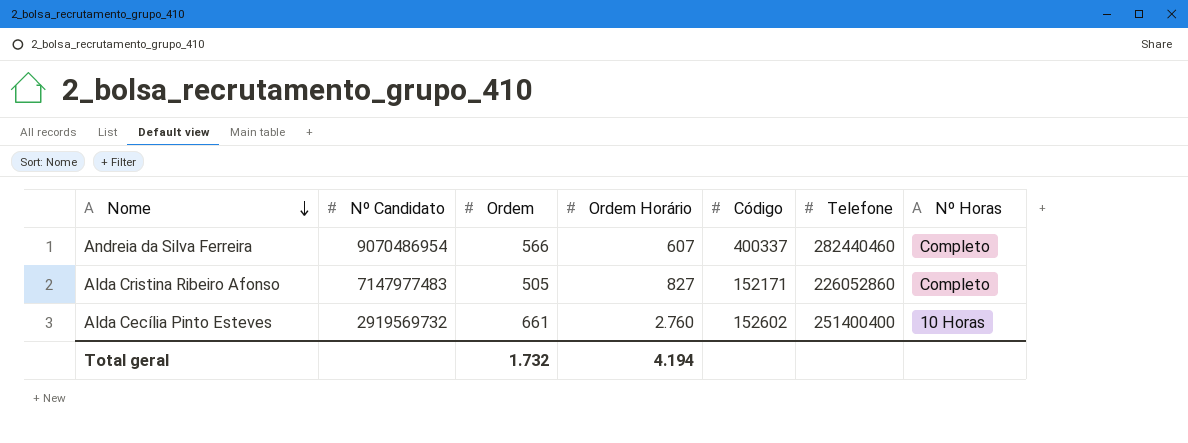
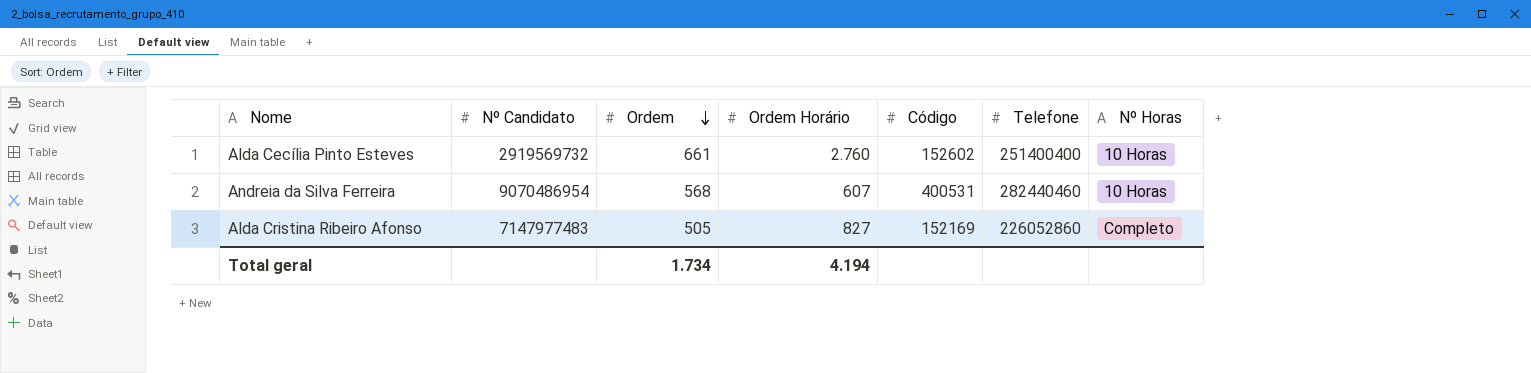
row order: Nome descending -> Ordem descending
Andreia da Silva Ferreira | Ordem: 566 -> 568
Andreia da Silva Ferreira | Código: 400337 -> 400531
Andreia da Silva Ferreira | Nº Horas: Completo -> 10 Horas
Alda Cristina Ribeiro Afonso | Código: 152171 -> 152169
Total geral | Ordem: 1.732 -> 1.734

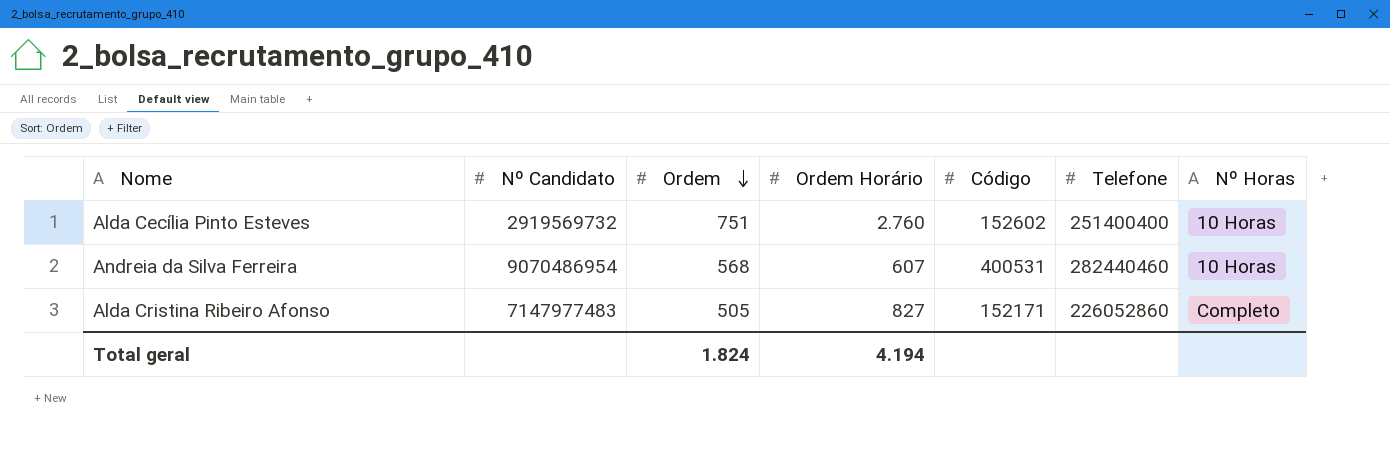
Alda Cecília Pinto Esteves | Ordem: 661 -> 751
Alda Cristina Ribeiro Afonso | Código: 152169 -> 152171
Total geral | Ordem: 1.734 -> 1.824

